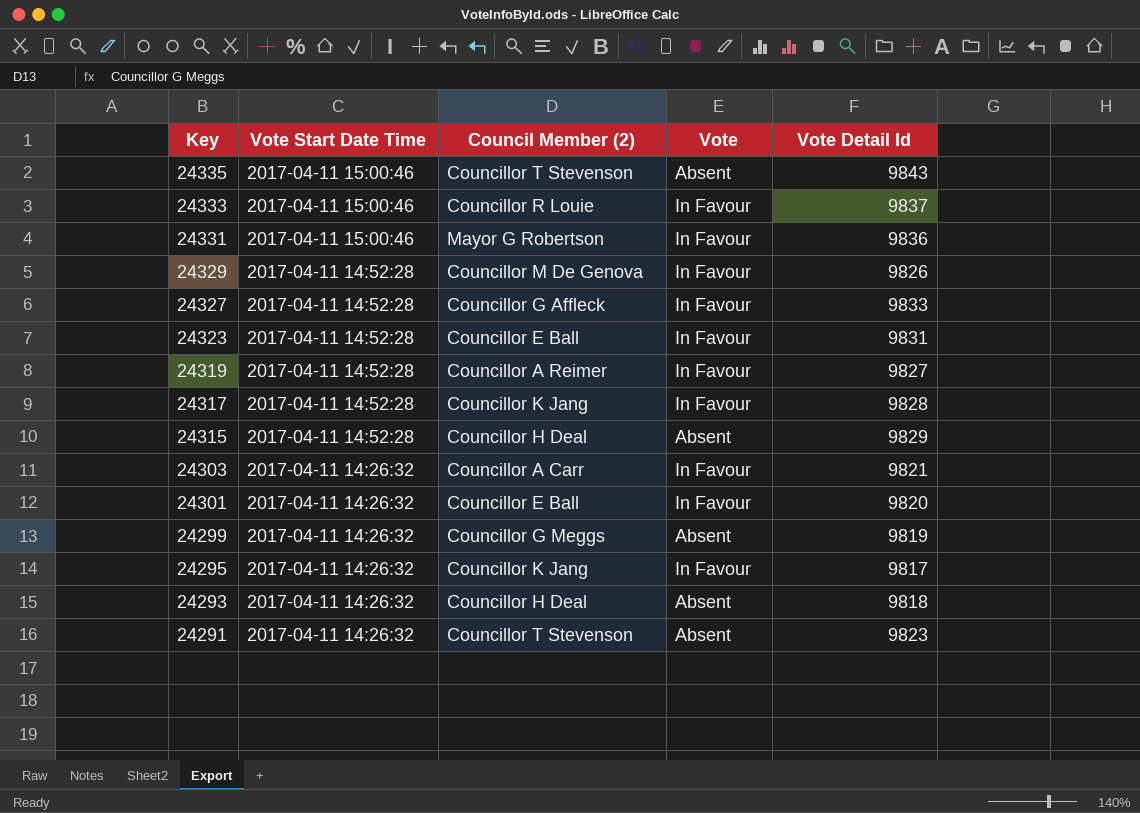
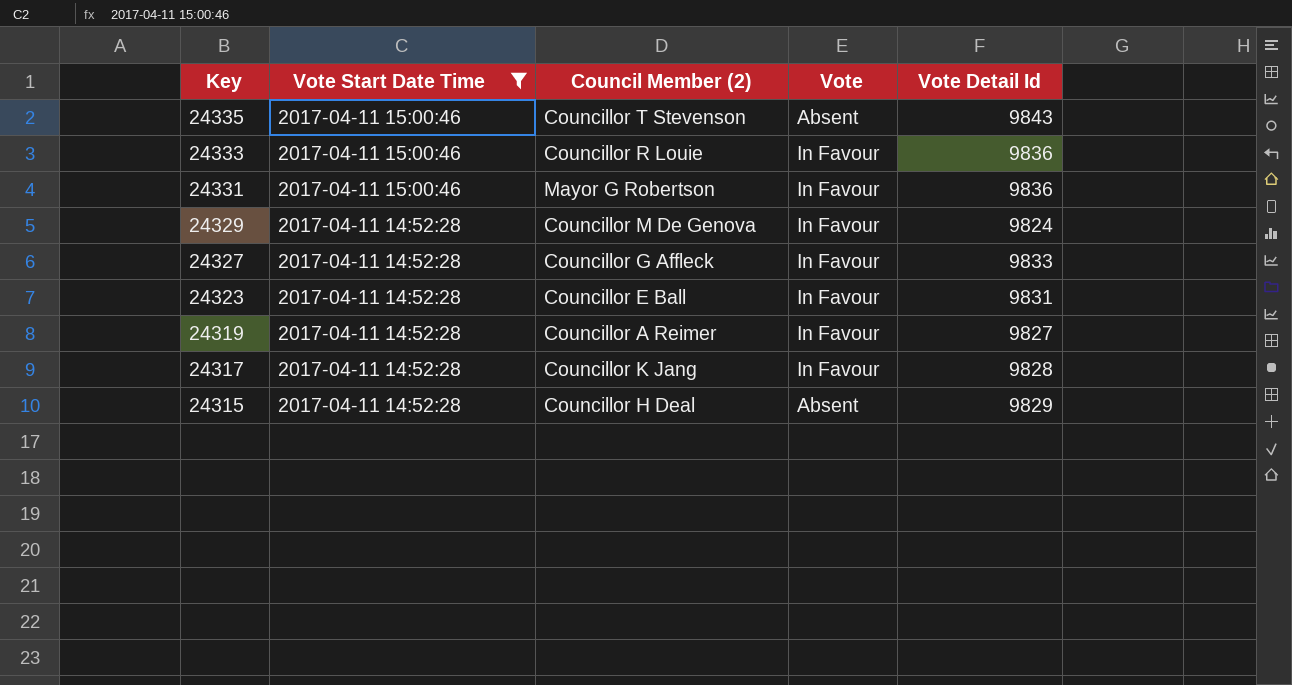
filter: none -> Vote Start Date Time != 2017-04-11 14:26:32
24333 | Vote Detail Id: 9837 -> 9836
24329 | Vote Detail Id: 9826 -> 9824

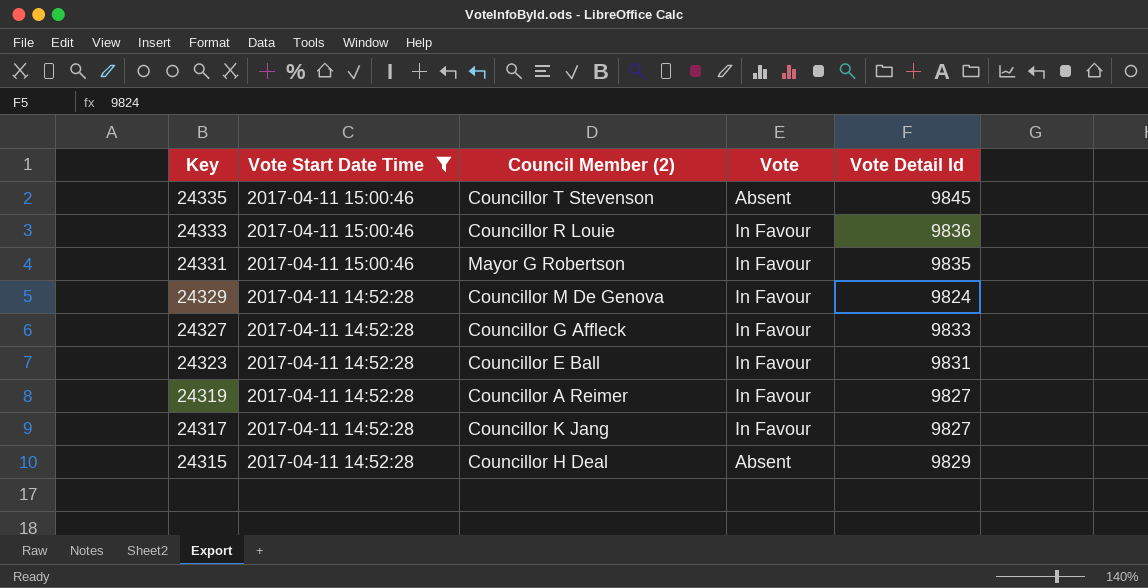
24335 | Vote Detail Id: 9843 -> 9845
24331 | Vote Detail Id: 9836 -> 9835
24317 | Vote Detail Id: 9828 -> 9827

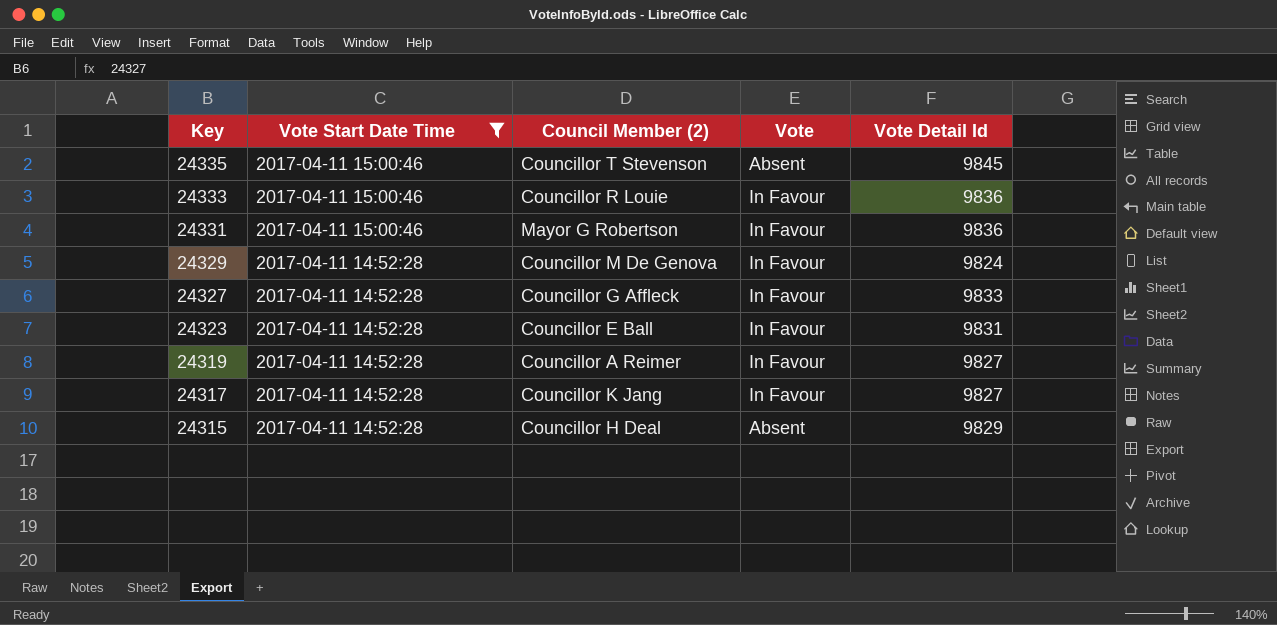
24331 | Vote Detail Id: 9835 -> 9836

